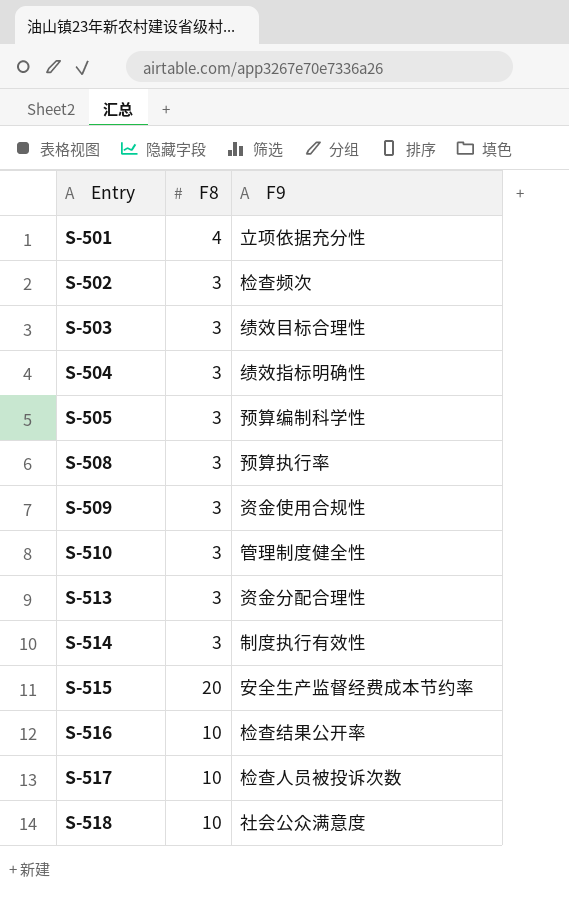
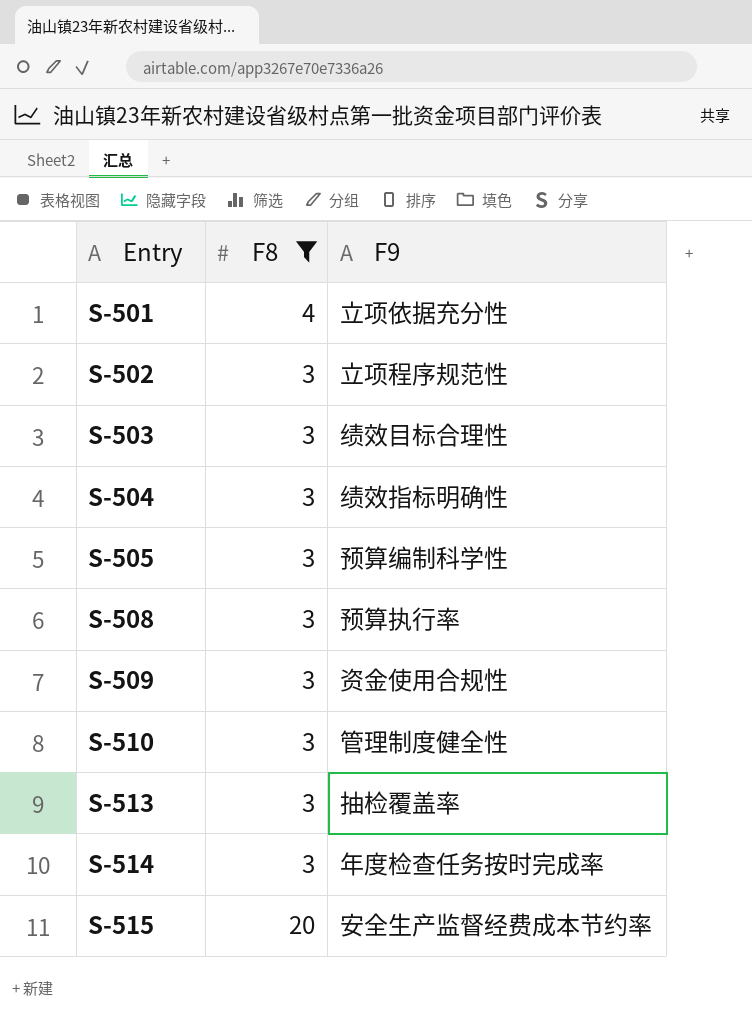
filter: none -> F8 != 10
S-502 | F9: 检查频次 -> 立项程序规范性
S-513 | F9: 资金分配合理性 -> 抽检覆盖率
S-514 | F9: 制度执行有效性 -> 年度检查任务按时完成率

